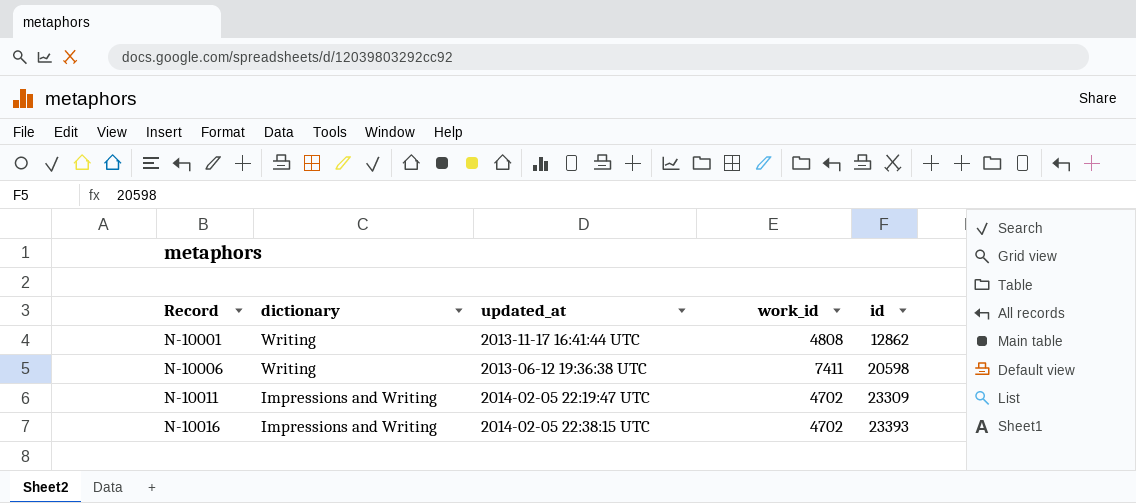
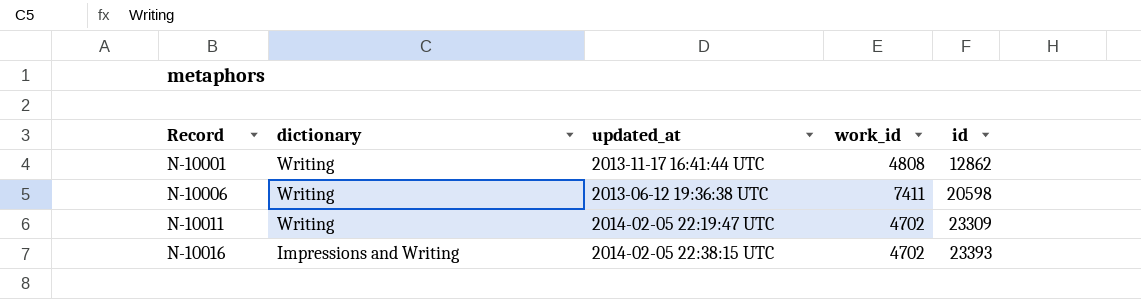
N-10011 | dictionary: Impressions and Writing -> Writing

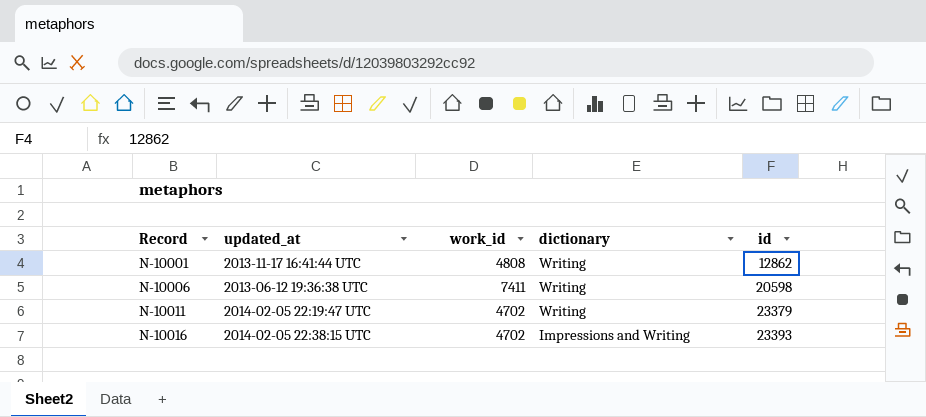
column dictionary | position: 2 -> 4
N-10011 | id: 23309 -> 23379

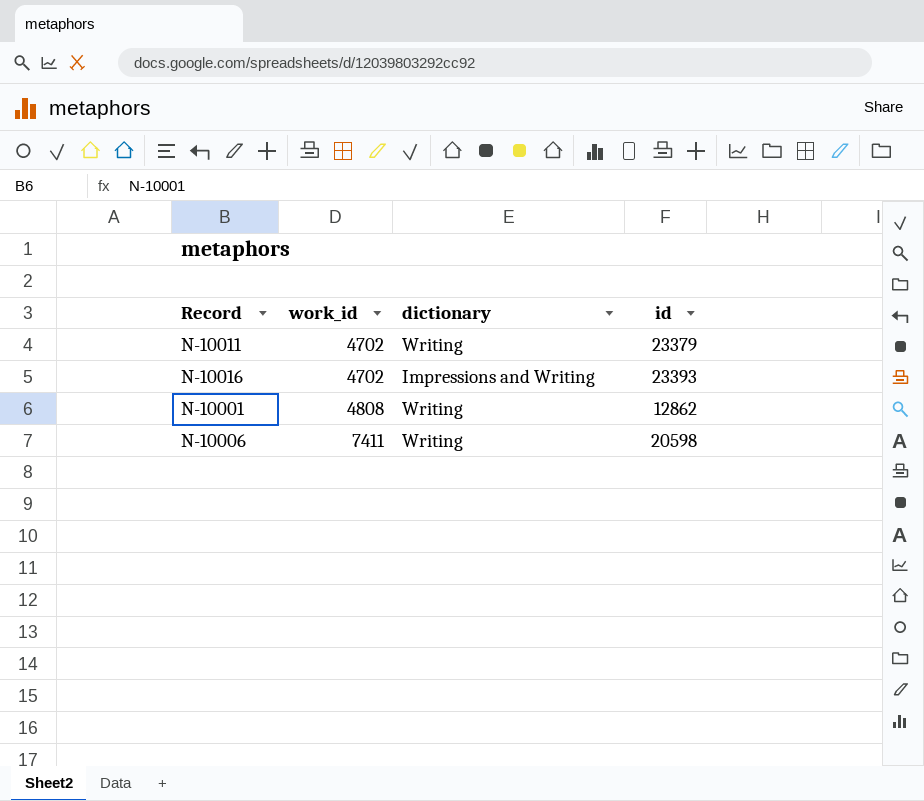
row order: Record ascending -> work_id ascending
column updated_at | position: 2 -> none

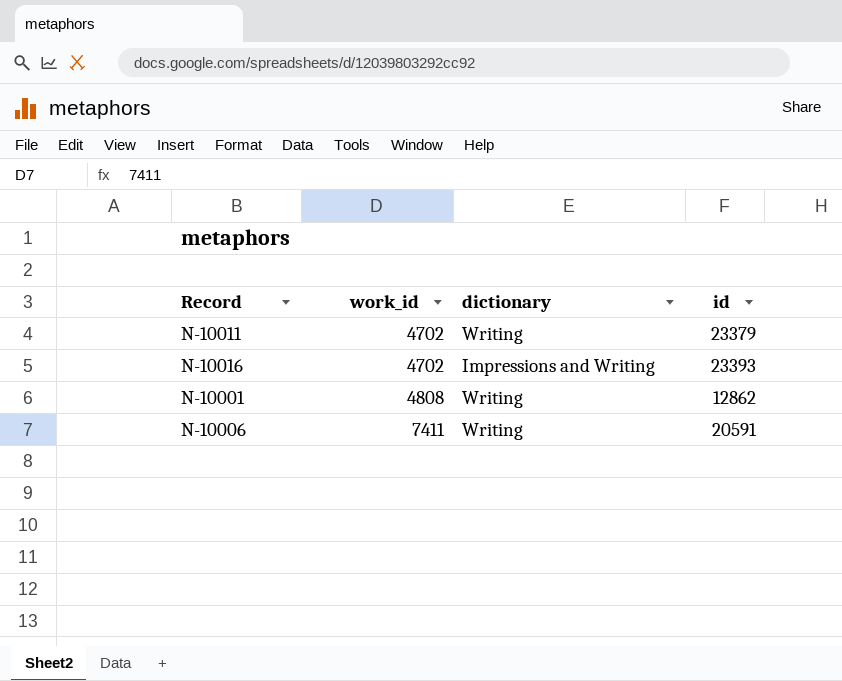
N-10006 | id: 20598 -> 20591

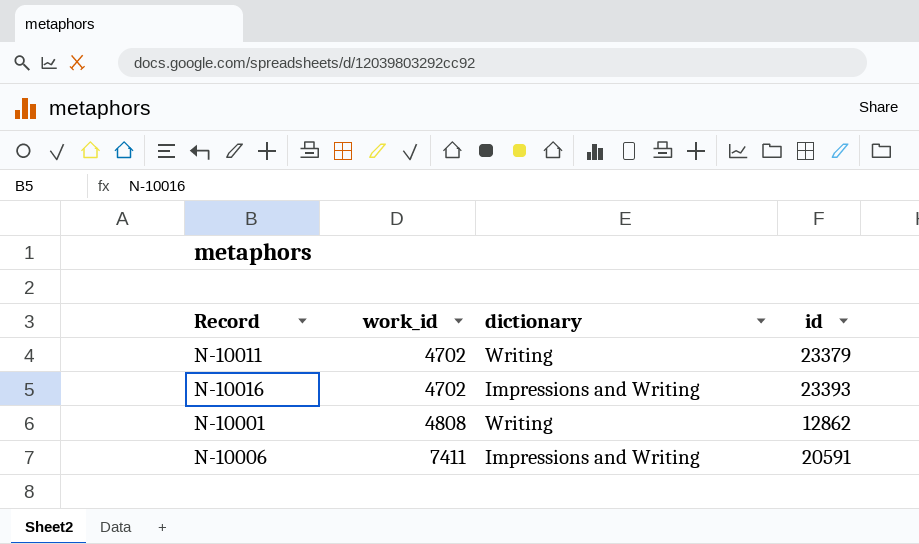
N-10006 | dictionary: Writing -> Impressions and Writing

